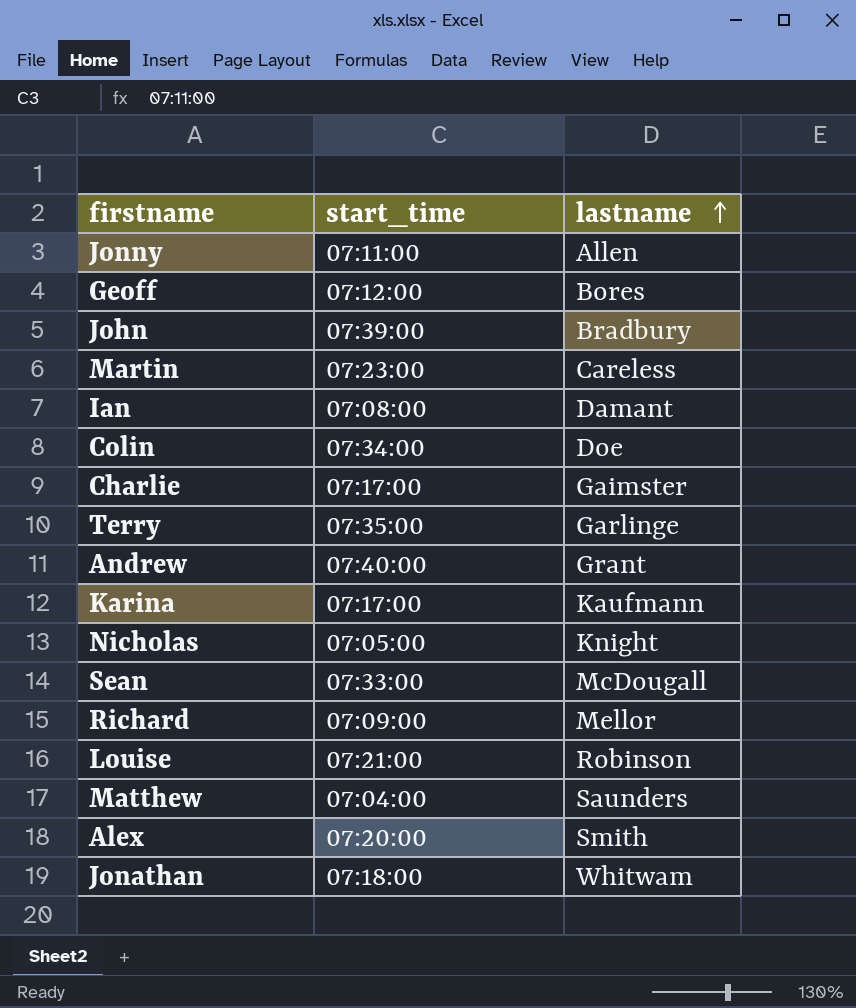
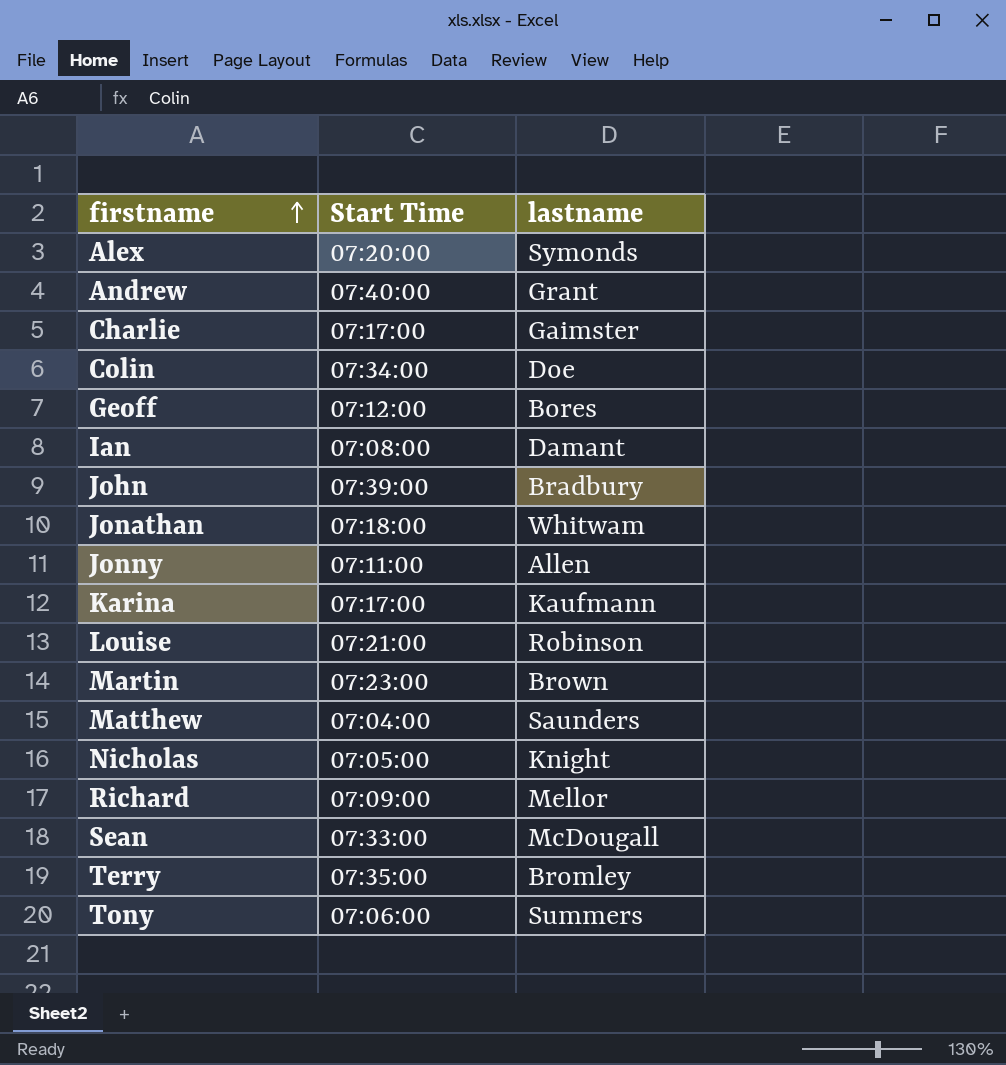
row order: lastname ascending -> firstname ascending
column name: start_time -> Start Time
Alex | lastname: Smith -> Symonds
Martin | lastname: Careless -> Brown
Terry | lastname: Garlinge -> Bromley
row Tony: none -> 07:06:00 | Summers

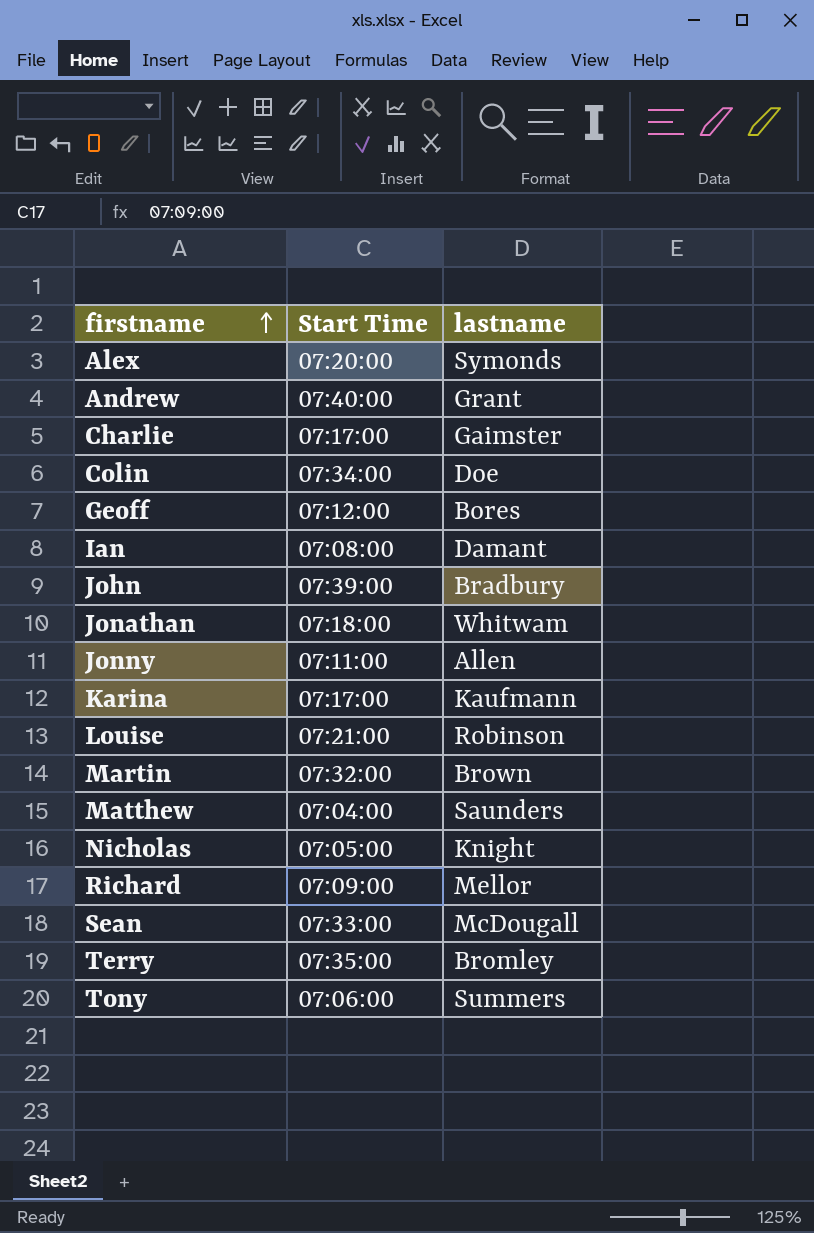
Martin | Start Time: 07:23:00 -> 07:32:00

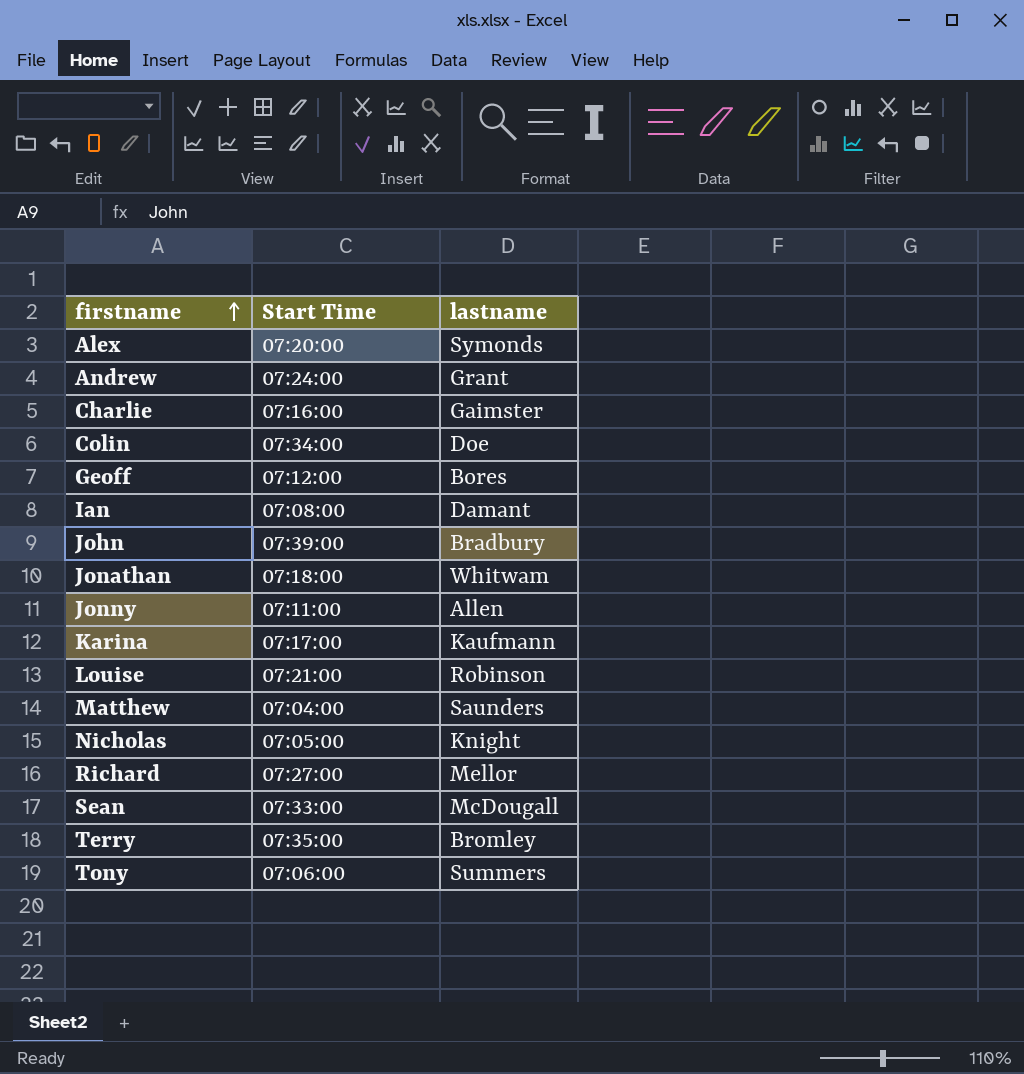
row Martin: 07:32:00 | Brown -> none
Andrew | Start Time: 07:40:00 -> 07:24:00
Charlie | Start Time: 07:17:00 -> 07:16:00
Richard | Start Time: 07:09:00 -> 07:27:00

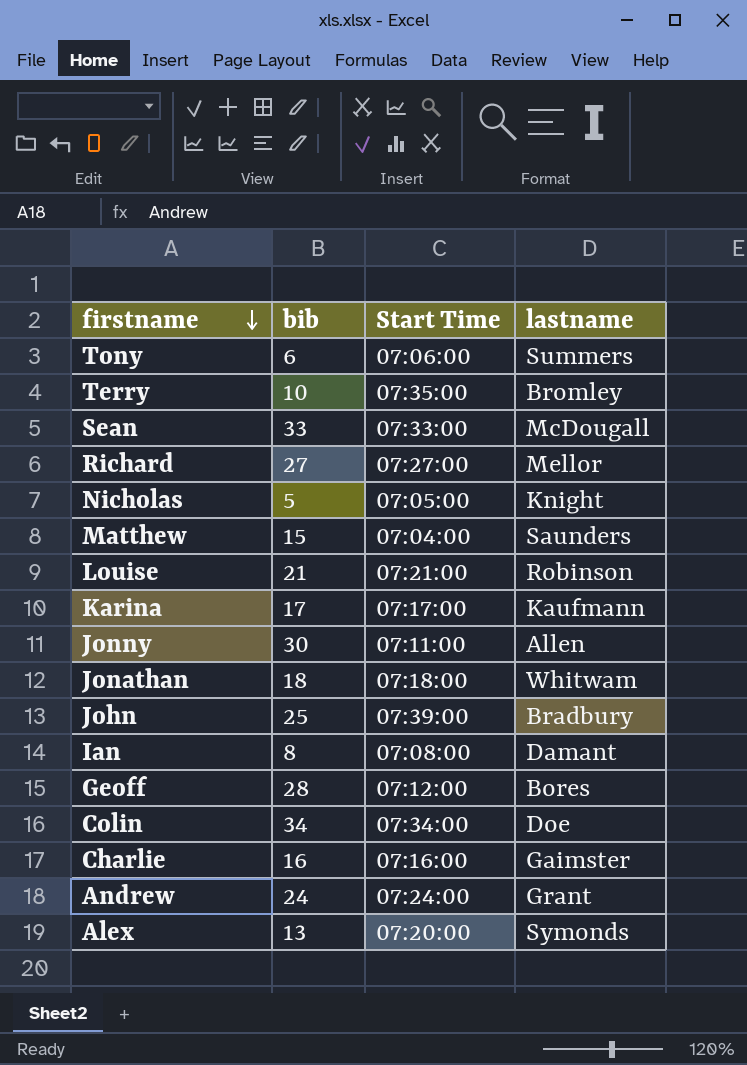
row order: firstname ascending -> firstname descending
column bib | position: none -> 2

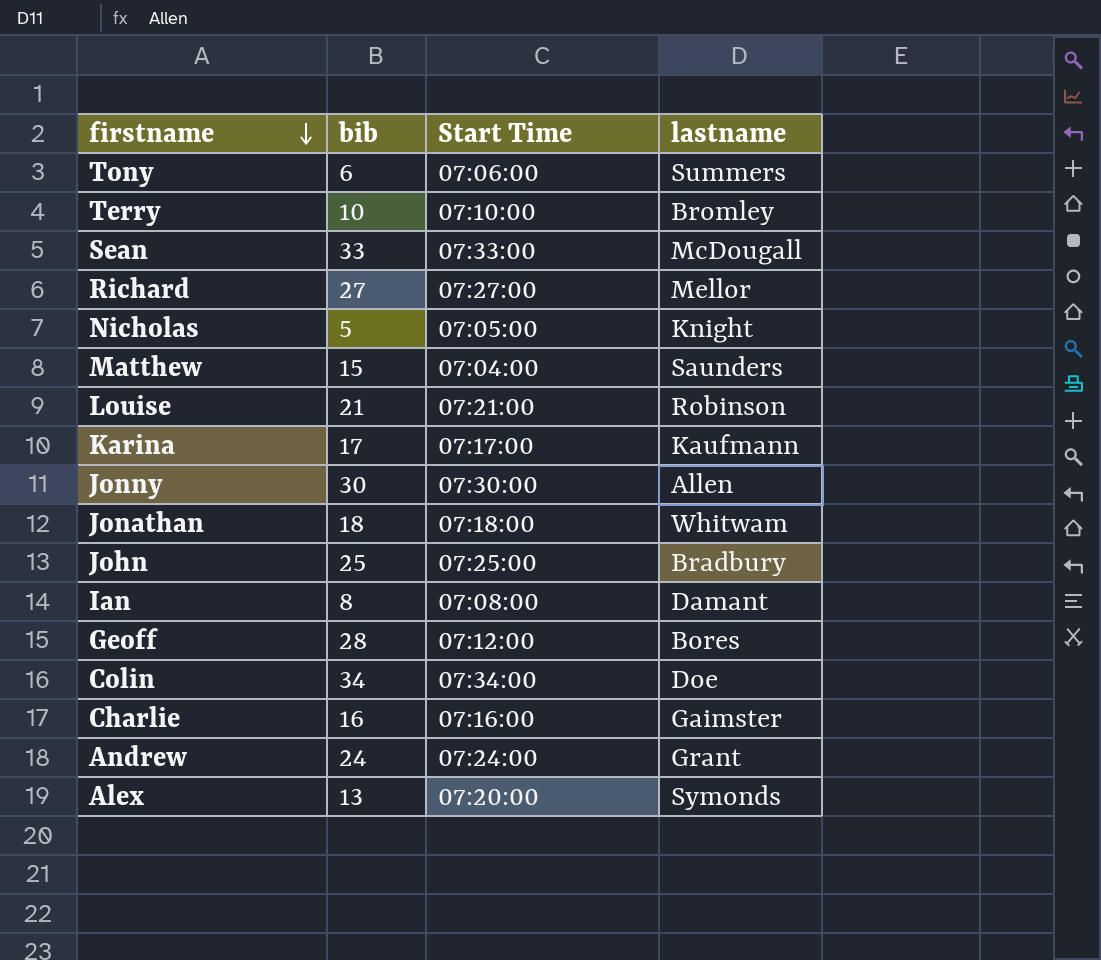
Terry | Start Time: 07:35:00 -> 07:10:00
Jonny | Start Time: 07:11:00 -> 07:30:00
John | Start Time: 07:39:00 -> 07:25:00

